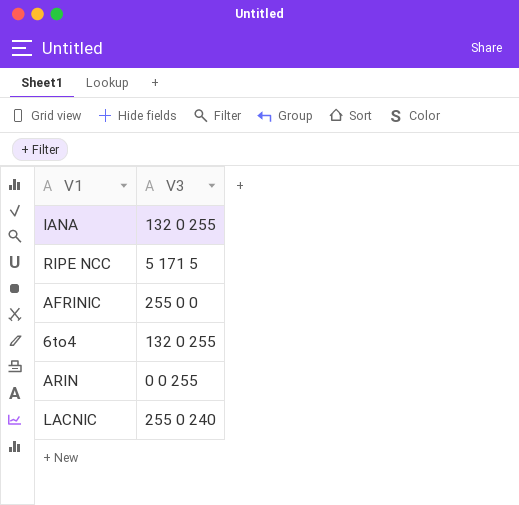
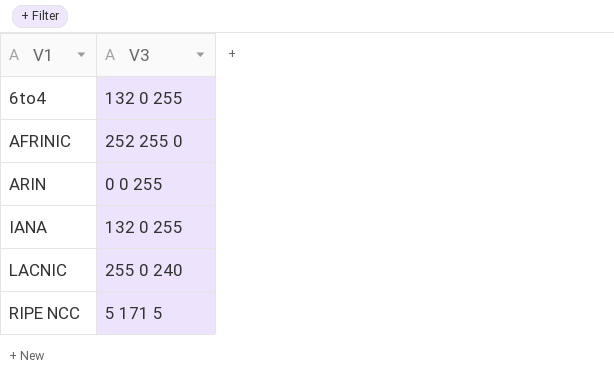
row order: none -> V1 ascending
AFRINIC | V3: 255 0 0 -> 252 255 0

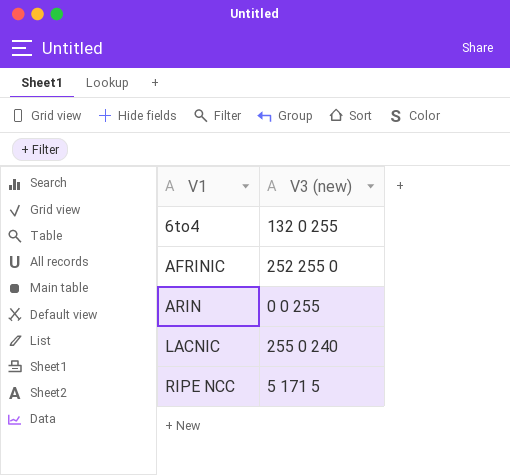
column name: V3 -> V3 (new)
row IANA: 132 0 255 -> none

